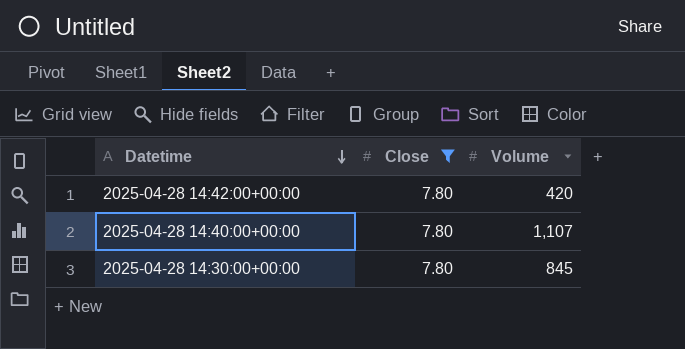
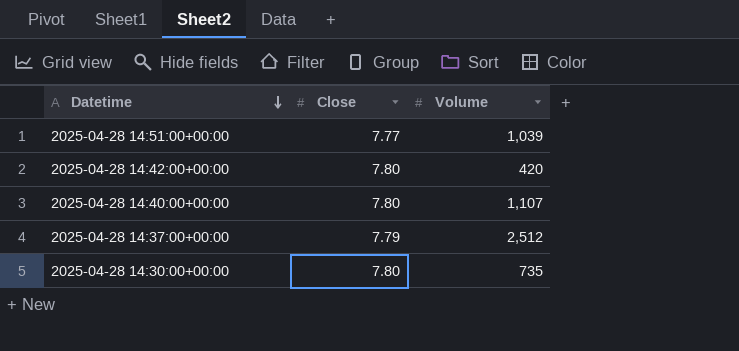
filter: Close = 7.80 -> none
2025-04-28 14:30:00+00:00 | Volume: 845 -> 735

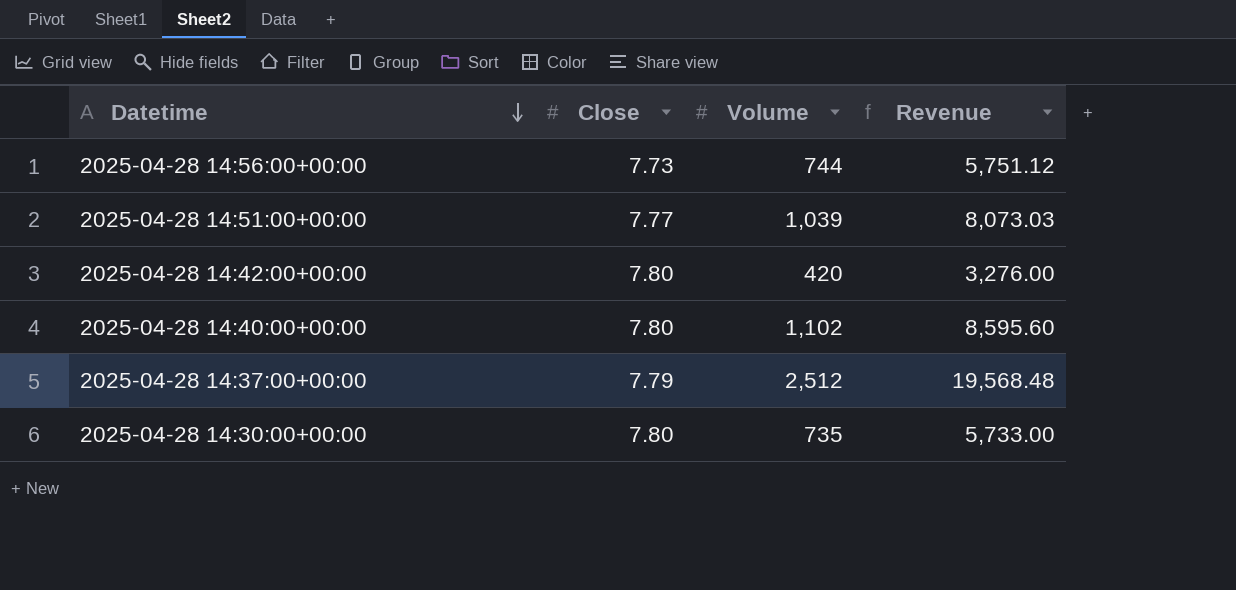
column Revenue | formula: none -> [Close] * [Volume]
row 2025-04-28 14:56:00+00:00: none -> 7.73 | 744 | 5,751.12
2025-04-28 14:40:00+00:00 | Volume: 1,107 -> 1,102

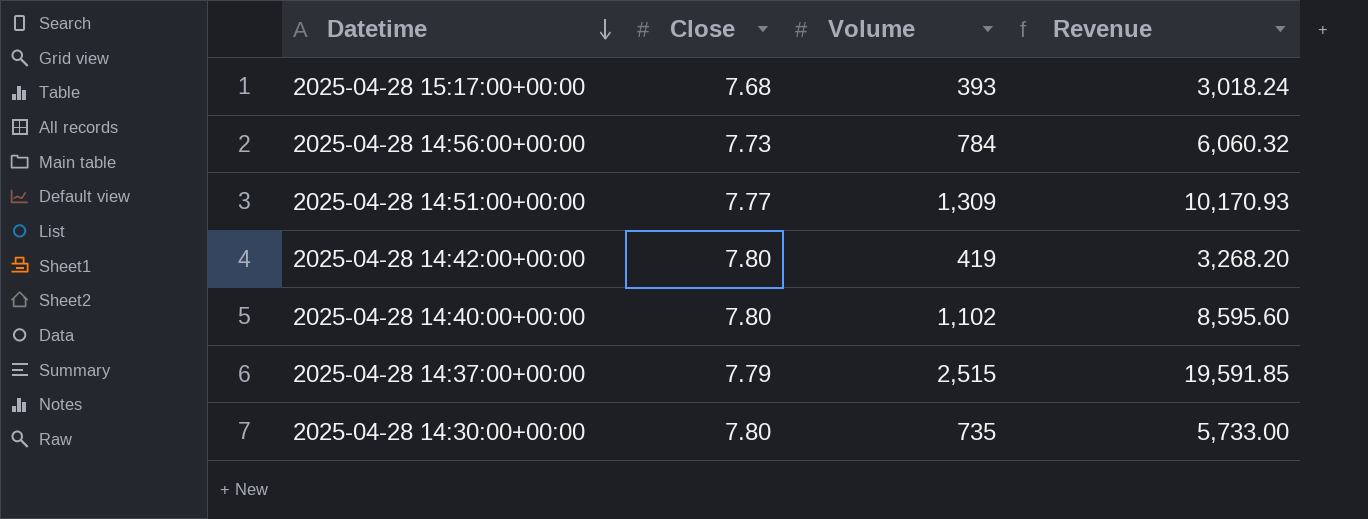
row 2025-04-28 15:17:00+00:00: none -> 7.68 | 393 | 3,018.24
2025-04-28 14:56:00+00:00 | Volume: 744 -> 784
2025-04-28 14:56:00+00:00 | Revenue: 5,751.12 -> 6,060.32
2025-04-28 14:51:00+00:00 | Volume: 1,039 -> 1,309
2025-04-28 14:51:00+00:00 | Revenue: 8,073.03 -> 10,170.93
2025-04-28 14:42:00+00:00 | Volume: 420 -> 419
2025-04-28 14:42:00+00:00 | Revenue: 3,276.00 -> 3,268.20
2025-04-28 14:37:00+00:00 | Volume: 2,512 -> 2,515
2025-04-28 14:37:00+00:00 | Revenue: 19,568.48 -> 19,591.85

